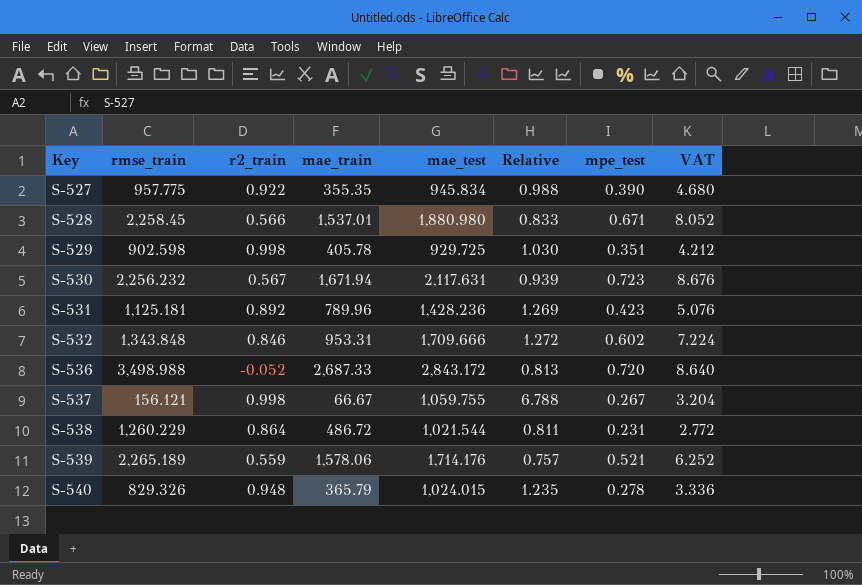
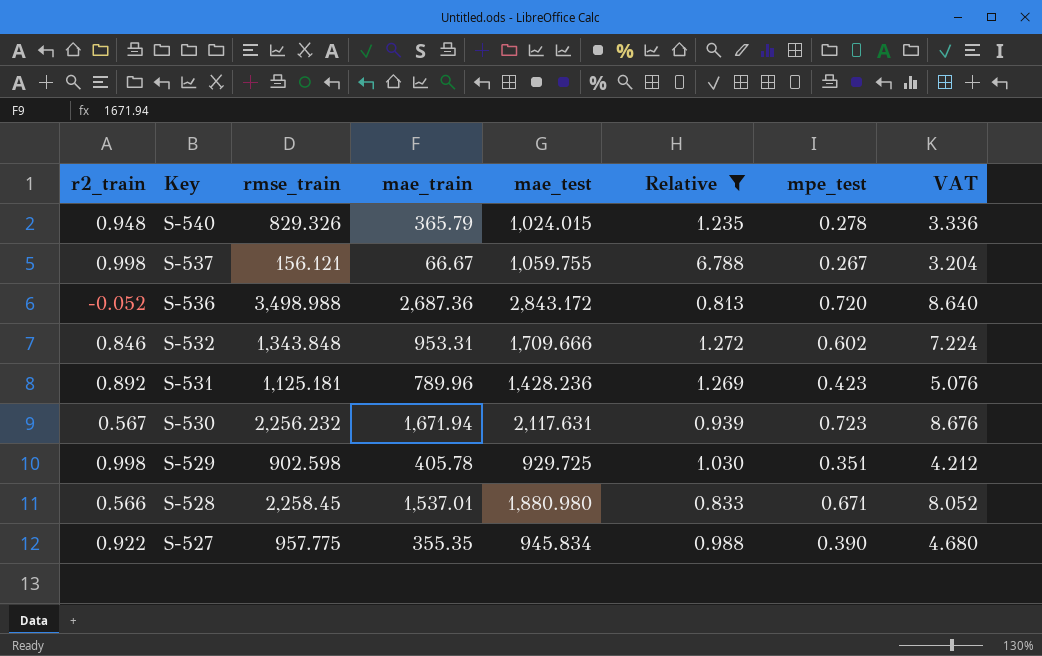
filter: none -> Relative >= 0.813
row order: Key ascending -> Key descending
column r2_train | position: 3 -> 1
S-536 | mae_train: 2,687.33 -> 2,687.36

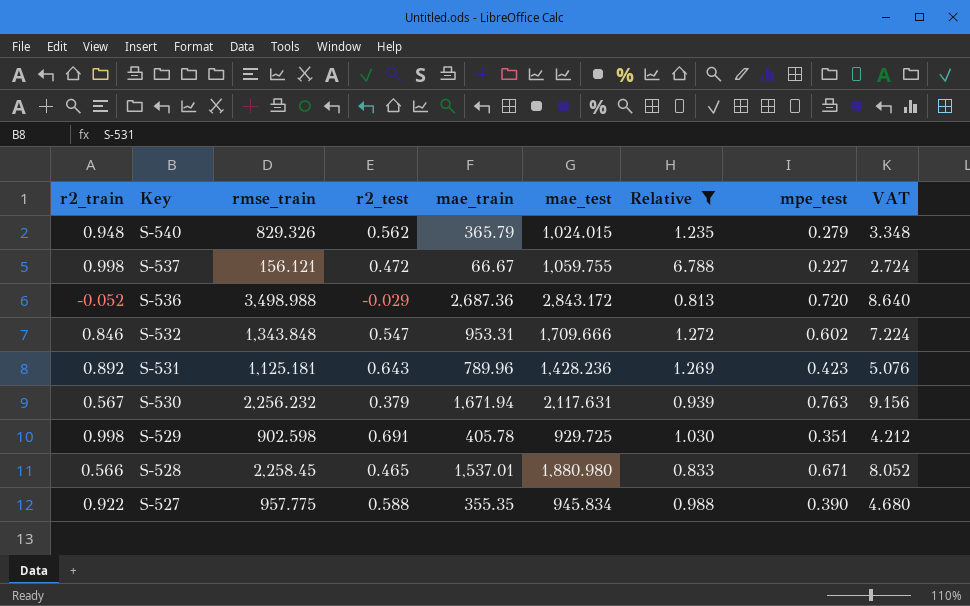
column r2_test | position: none -> 4
S-540 | mpe_test: 0.278 -> 0.279
S-540 | VAT: 3.336 -> 3.348
S-537 | mpe_test: 0.267 -> 0.227
S-537 | VAT: 3.204 -> 2.724
S-530 | mpe_test: 0.723 -> 0.763
S-530 | VAT: 8.676 -> 9.156

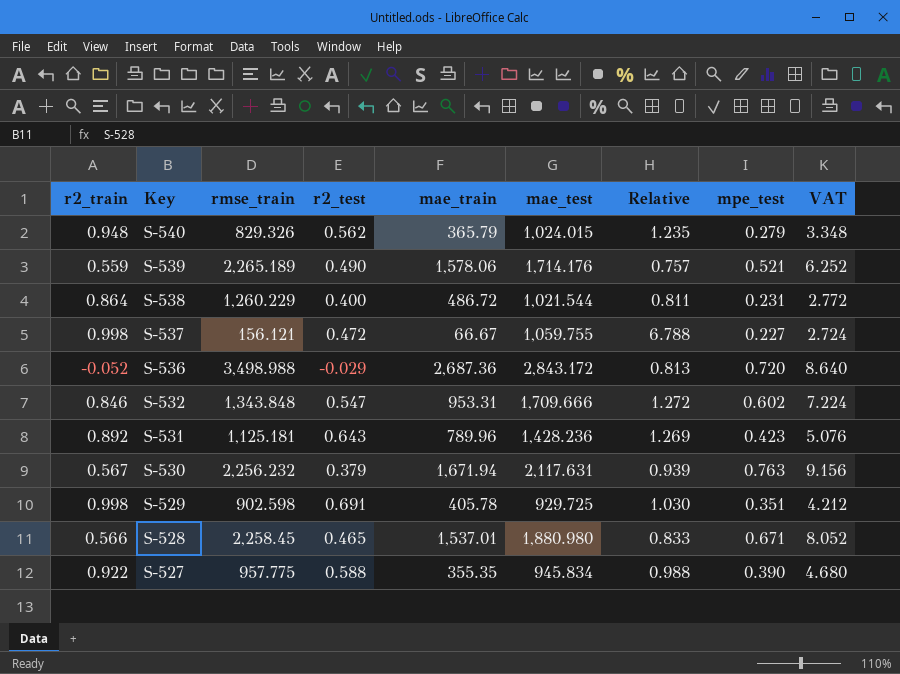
filter: Relative >= 0.813 -> none

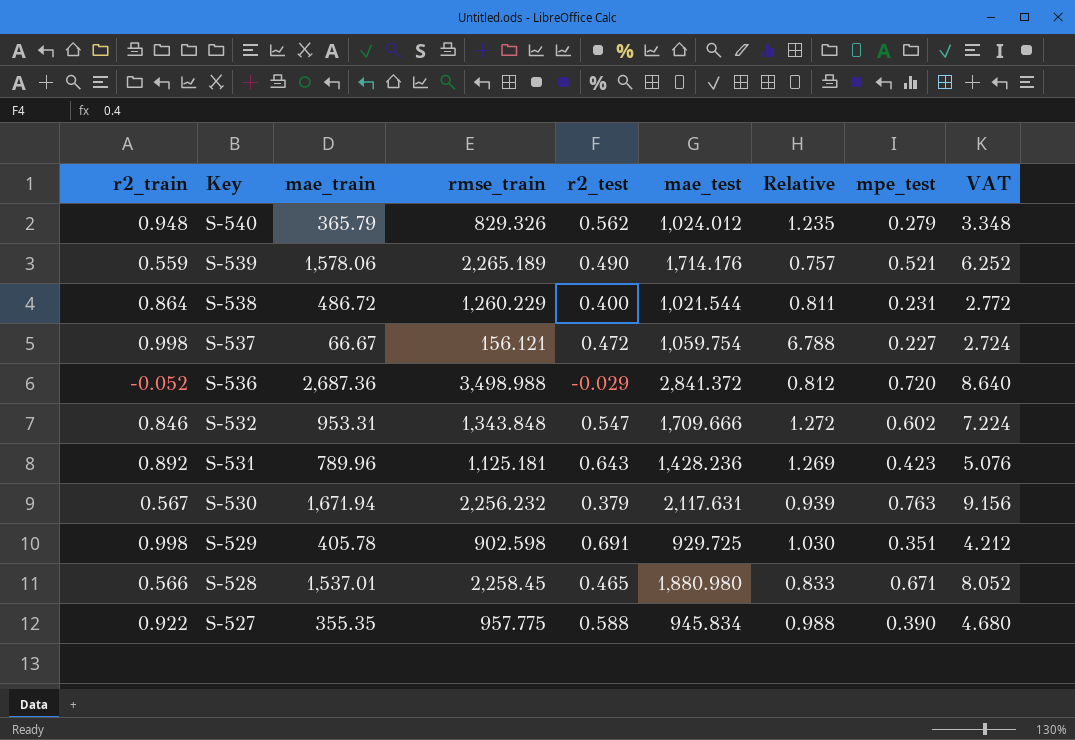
column mae_train | position: 5 -> 3
S-540 | mae_test: 1,024.015 -> 1,024.012
S-537 | mae_test: 1,059.755 -> 1,059.754
S-536 | mae_test: 2,843.172 -> 2,841.372
S-536 | Relative: 0.813 -> 0.812

